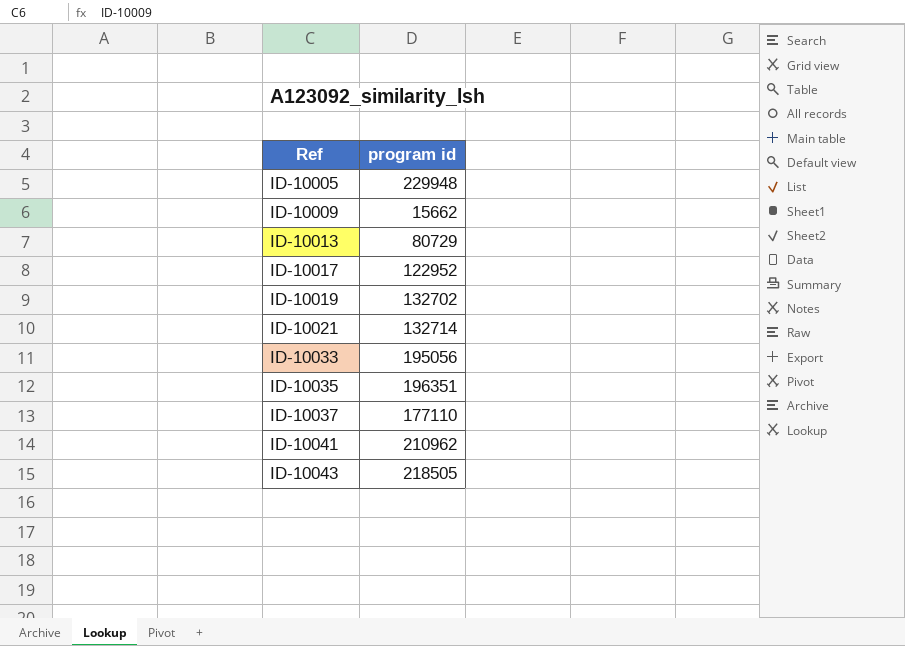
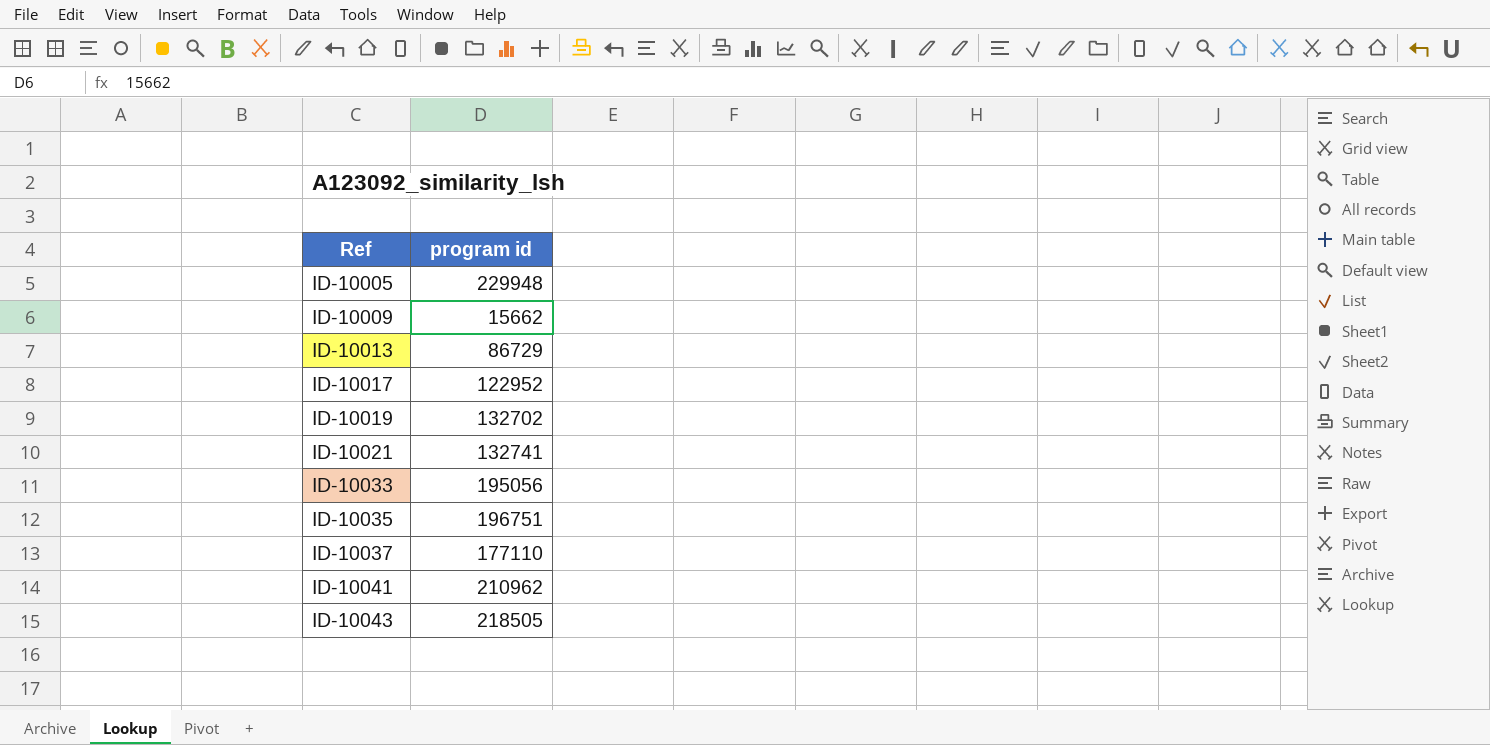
ID-10013 | program id: 80729 -> 86729
ID-10021 | program id: 132714 -> 132741
ID-10035 | program id: 196351 -> 196751

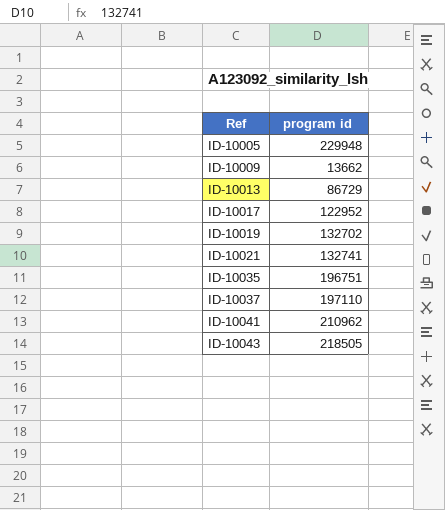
row ID-10033: 195056 -> none
ID-10009 | program id: 15662 -> 13662
ID-10037 | program id: 177110 -> 197110

